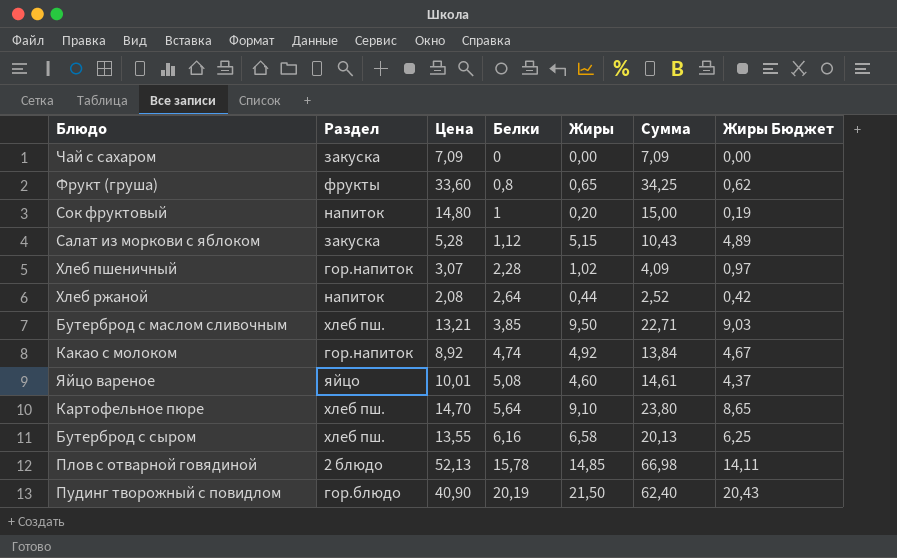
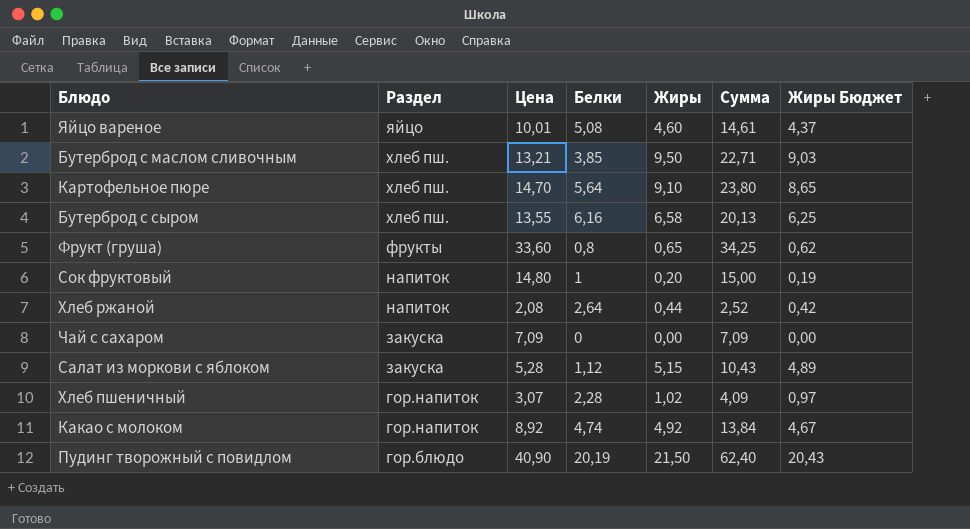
row order: Белки ascending -> Раздел descending
row Плов с отварной говядиной: 2 блюдо | 52,13 | 15,78 | 14,85 | 66,98 | 14,11 -> none

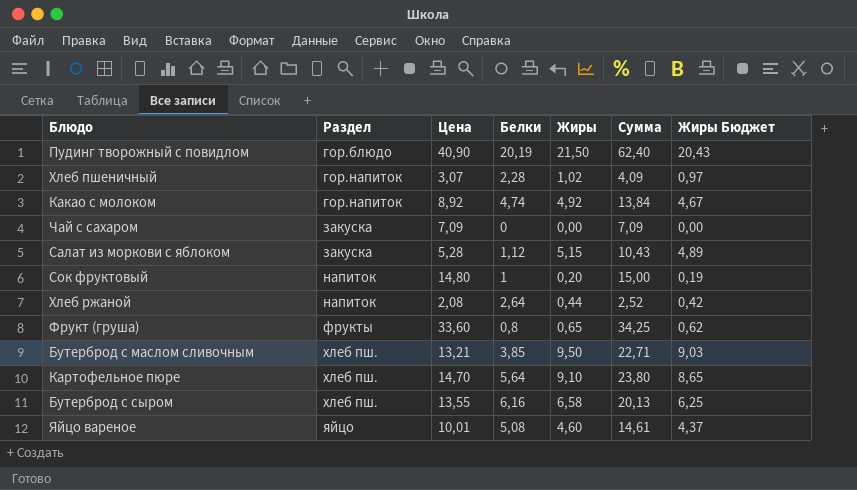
row order: Раздел descending -> Раздел ascending

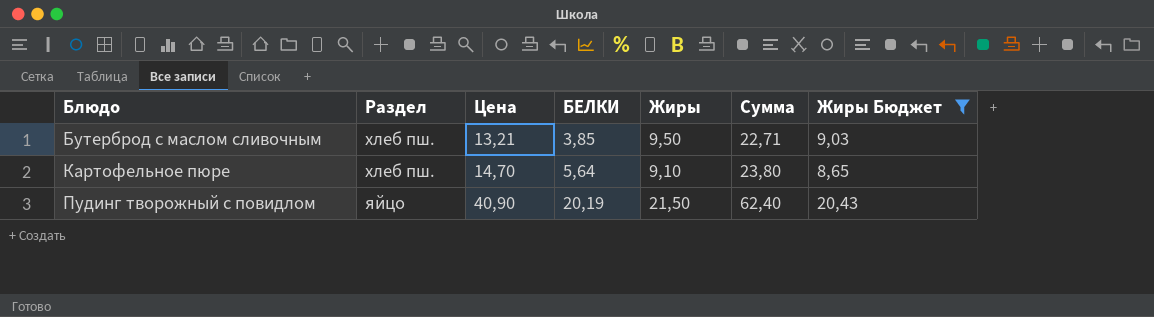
filter: none -> Жиры Бюджет >= 8,65
row order: Раздел ascending -> Блюдо ascending
column name: Белки -> БЕЛКИ
Пудинг творожный с повидлом | Раздел: гор.блюдо -> яйцо

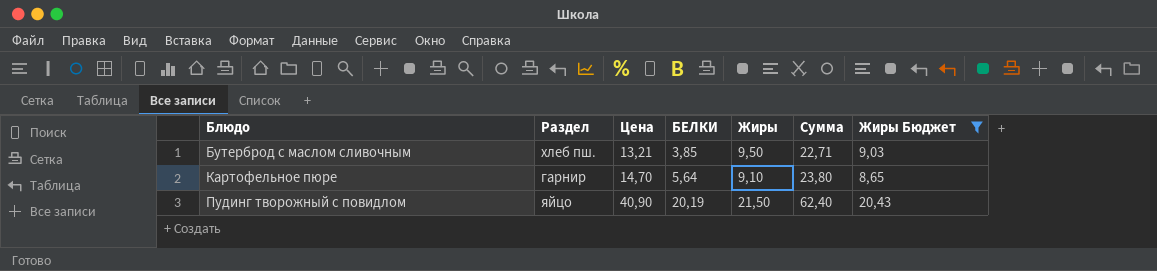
Картофельное пюре | Раздел: хлеб пш. -> гарнир

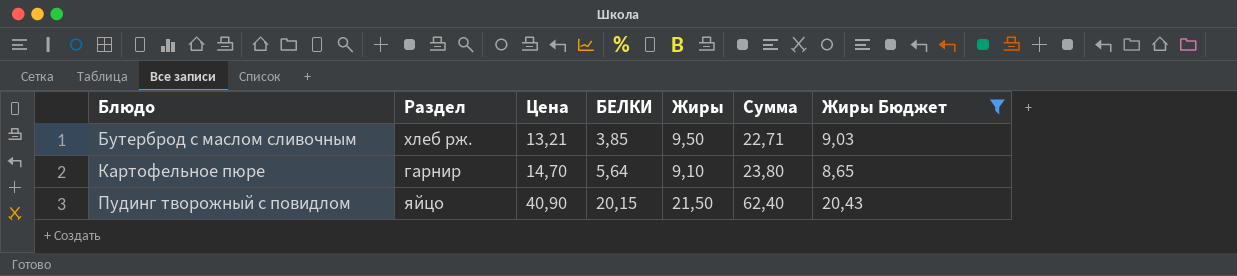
Бутерброд с маслом сливочным | Раздел: хлеб пш. -> хлеб рж.
Пудинг творожный с повидлом | БЕЛКИ: 20,19 -> 20,15

